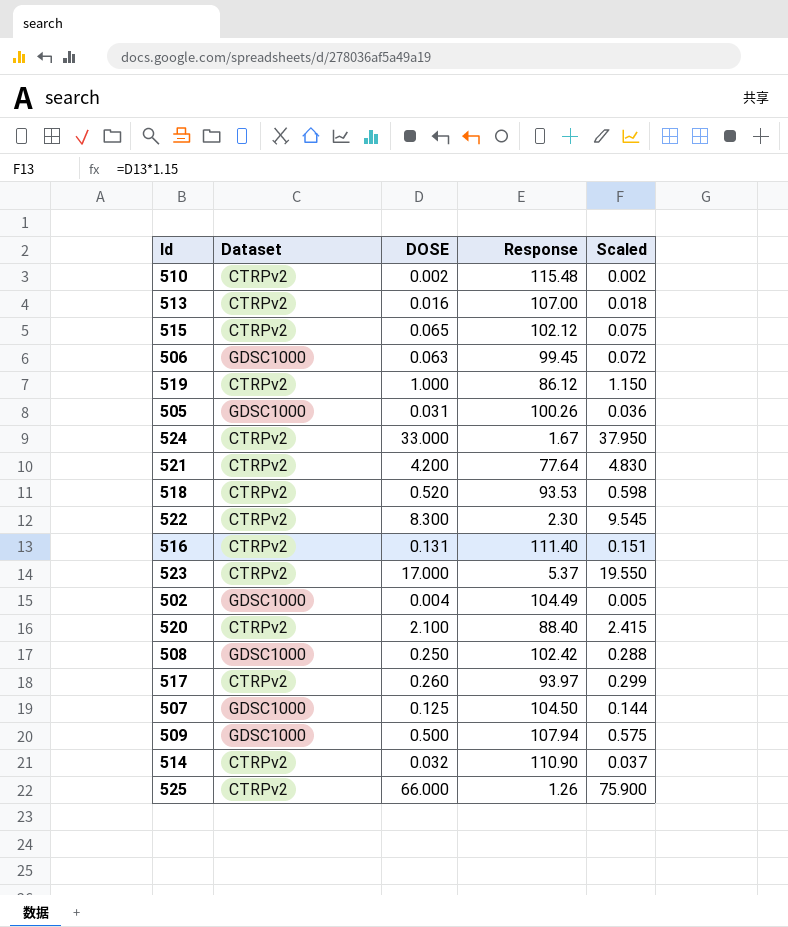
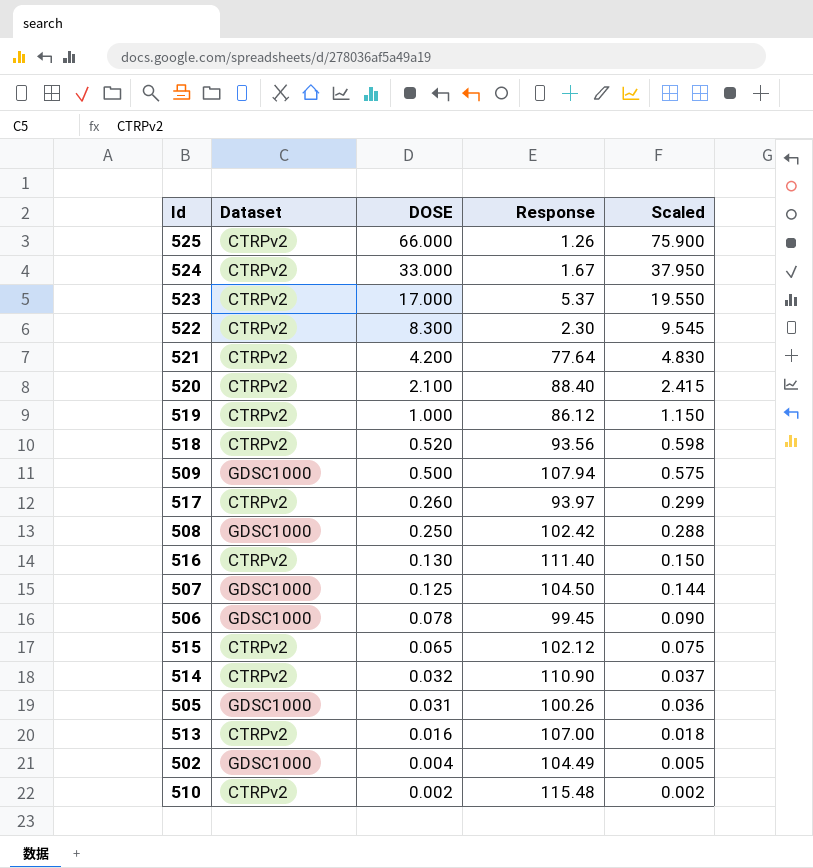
row order: none -> DOSE descending
518 | Response: 93.53 -> 93.56
516 | DOSE: 0.131 -> 0.130
516 | Scaled: 0.151 -> 0.150
506 | DOSE: 0.063 -> 0.078
506 | Scaled: 0.072 -> 0.090

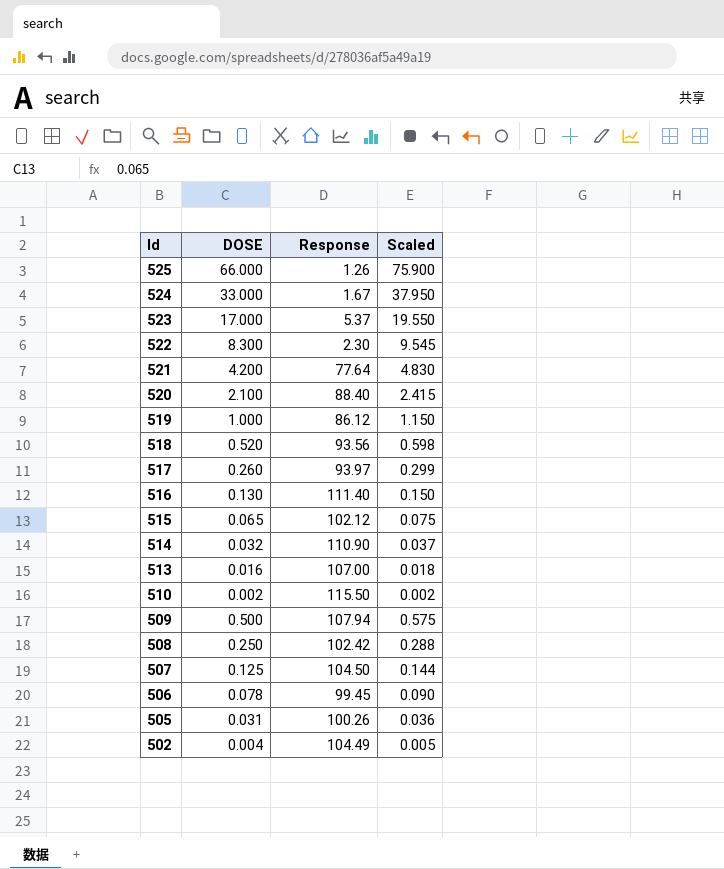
row order: DOSE descending -> Id descending
column Dataset | position: 2 -> none
510 | Response: 115.48 -> 115.50

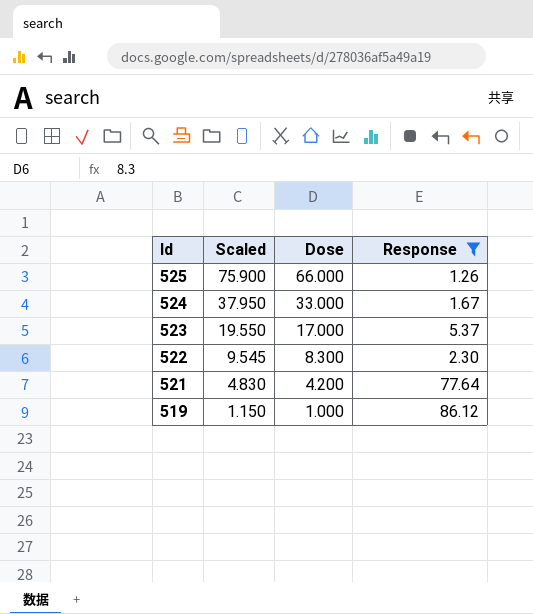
filter: none -> Response <= 86.12
column Scaled | position: 4 -> 2
column name: DOSE -> Dose

